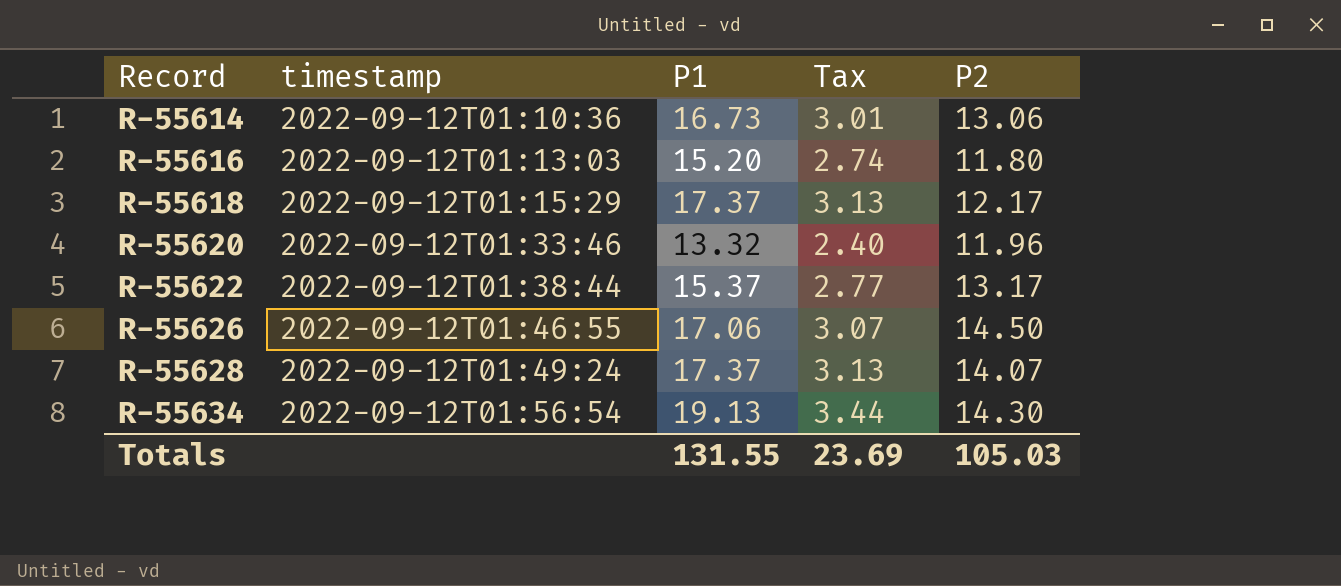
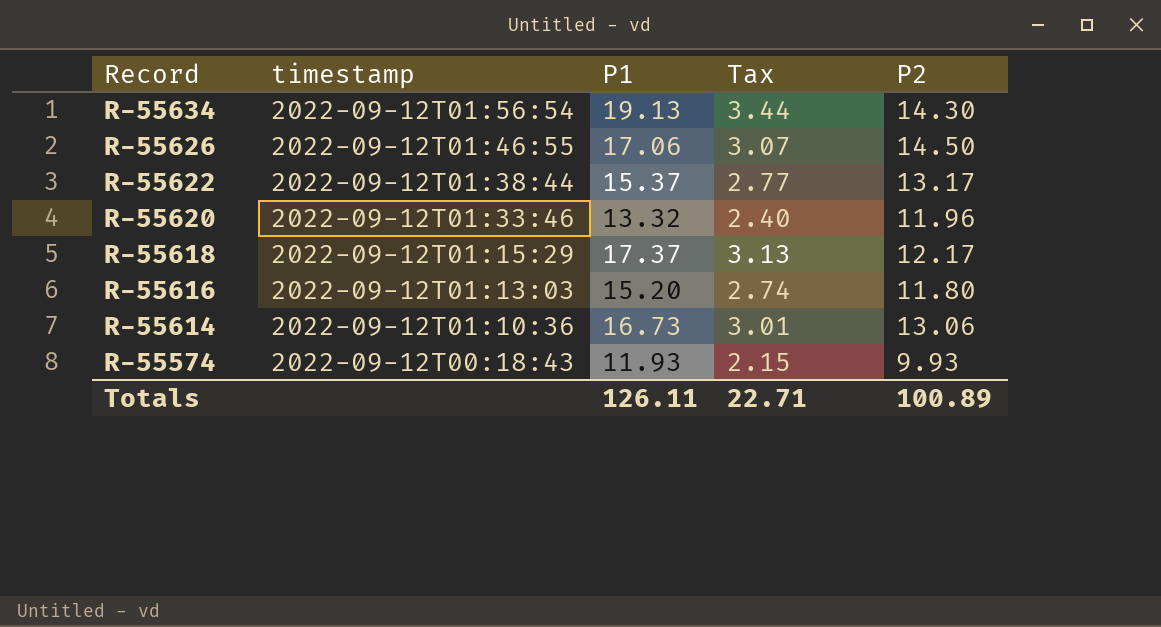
row order: Record ascending -> Record descending
row R-55628: 2022-09-12T01:49:24 | 17.37 | 3.13 | 14.07 -> none
row R-55574: none -> 2022-09-12T00:18:43 | 11.93 | 2.15 | 9.93
Totals | P1: 131.55 -> 126.11
Totals | Tax: 23.69 -> 22.71
Totals | P2: 105.03 -> 100.89

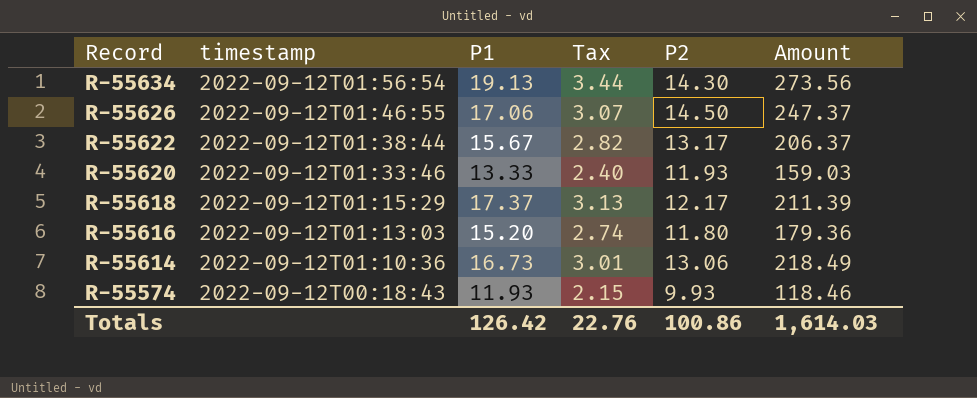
column Amount | formula: none -> [P1] * [P2]
R-55622 | P1: 15.37 -> 15.67
R-55622 | Tax: 2.77 -> 2.82
R-55620 | P1: 13.32 -> 13.33
R-55620 | P2: 11.96 -> 11.93
Totals | P1: 126.11 -> 126.42
Totals | Tax: 22.71 -> 22.76
Totals | P2: 100.89 -> 100.86

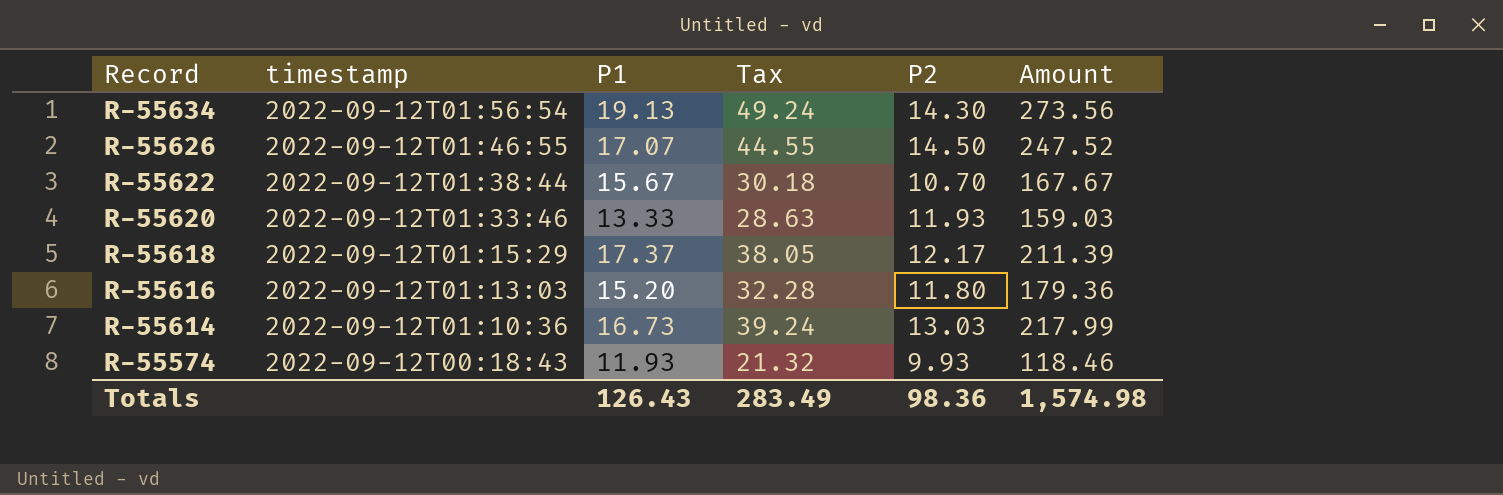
column Tax | formula: [P1] * 0.18 -> [Amount] * 0.18
R-55626 | P1: 17.06 -> 17.07
R-55626 | Amount: 247.37 -> 247.52
R-55622 | P2: 13.17 -> 10.70
R-55622 | Amount: 206.37 -> 167.67
R-55614 | P2: 13.06 -> 13.03
R-55614 | Amount: 218.49 -> 217.99
Totals | P1: 126.42 -> 126.43
Totals | Tax: 22.76 -> 283.49
Totals | P2: 100.86 -> 98.36
Totals | Amount: 1,614.03 -> 1,574.98

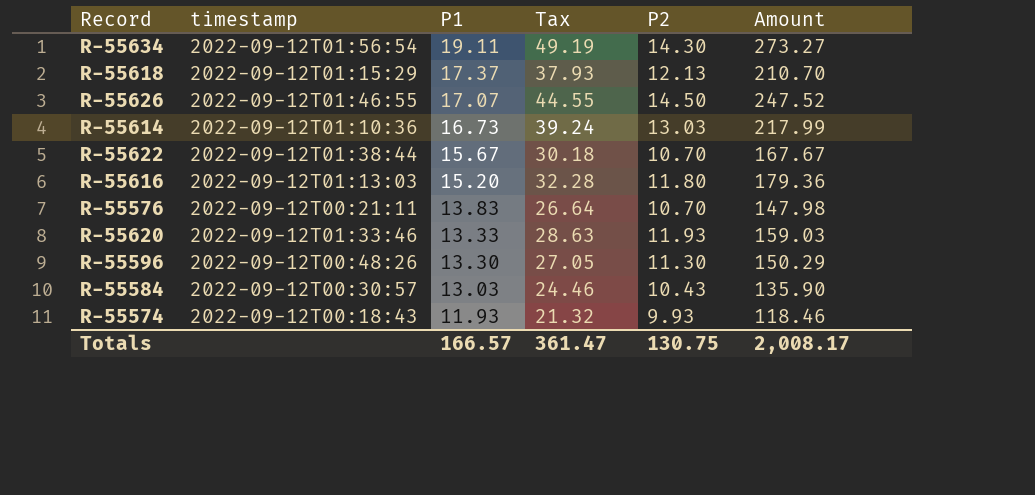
row order: Record descending -> P1 descending
R-55634 | P1: 19.13 -> 19.11
R-55634 | Tax: 49.24 -> 49.19
R-55634 | Amount: 273.56 -> 273.27
R-55618 | Tax: 38.05 -> 37.93
R-55618 | P2: 12.17 -> 12.13
R-55618 | Amount: 211.39 -> 210.70
row R-55576: none -> 2022-09-12T00:21:11 | 13.83 | 26.64 | 10.70 | 147.98
row R-55596: none -> 2022-09-12T00:48:26 | 13.30 | 27.05 | 11.30 | 150.29
row R-55584: none -> 2022-09-12T00:30:57 | 13.03 | 24.46 | 10.43 | 135.90
Totals | P1: 126.43 -> 166.57
Totals | Tax: 283.49 -> 361.47
Totals | P2: 98.36 -> 130.75
Totals | Amount: 1,574.98 -> 2,008.17

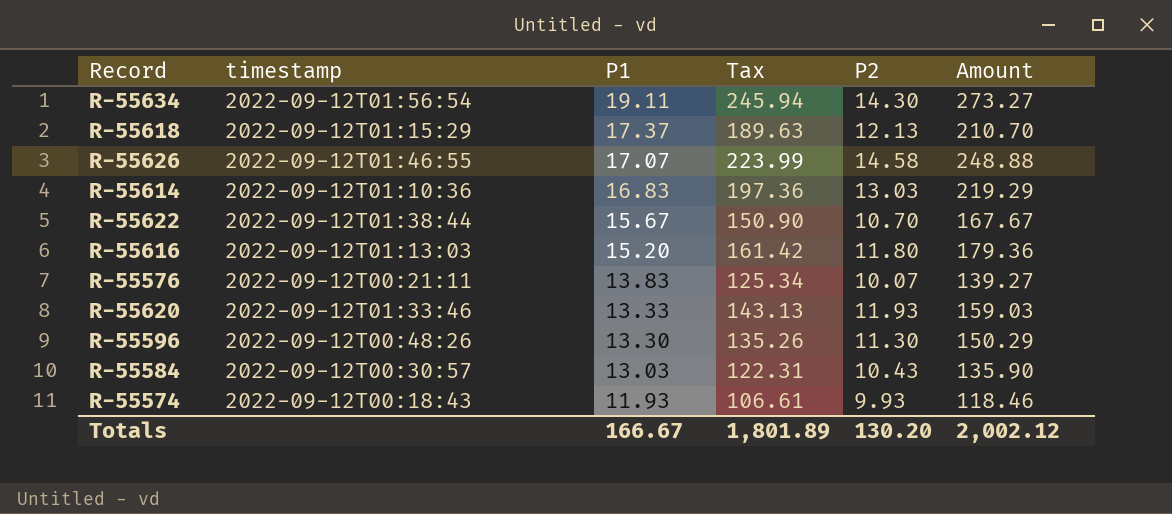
column Tax | formula: [Amount] * 0.18 -> [Amount] * 0.9
R-55626 | P2: 14.50 -> 14.58
R-55626 | Amount: 247.52 -> 248.88
R-55614 | P1: 16.73 -> 16.83
R-55614 | Amount: 217.99 -> 219.29
R-55576 | P2: 10.70 -> 10.07
R-55576 | Amount: 147.98 -> 139.27
Totals | P1: 166.57 -> 166.67
Totals | Tax: 361.47 -> 1,801.89
Totals | P2: 130.75 -> 130.20
Totals | Amount: 2,008.17 -> 2,002.12

